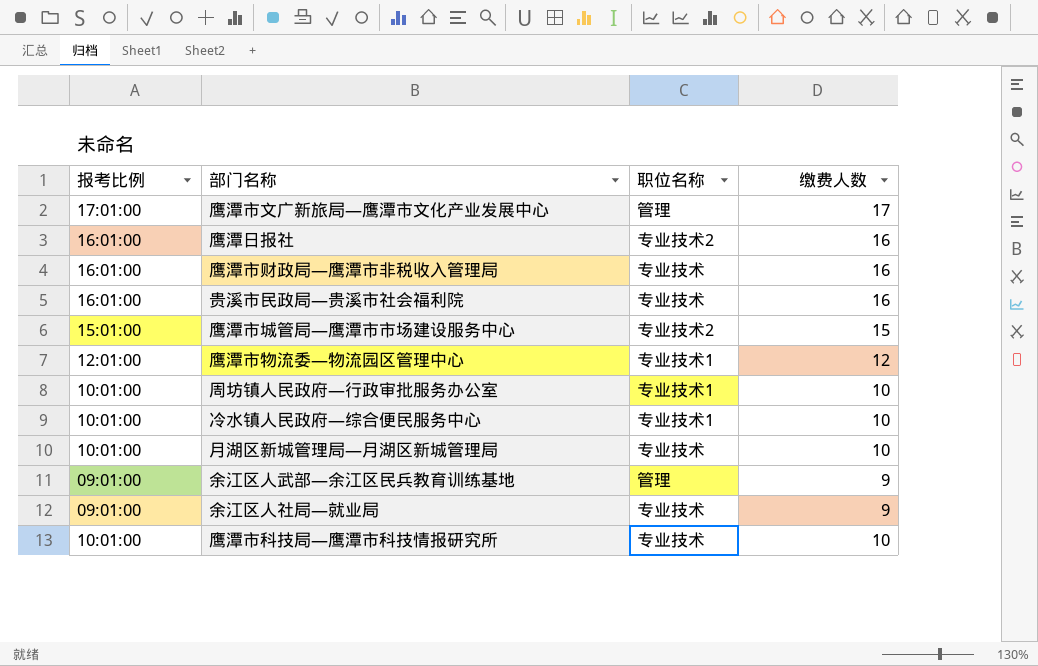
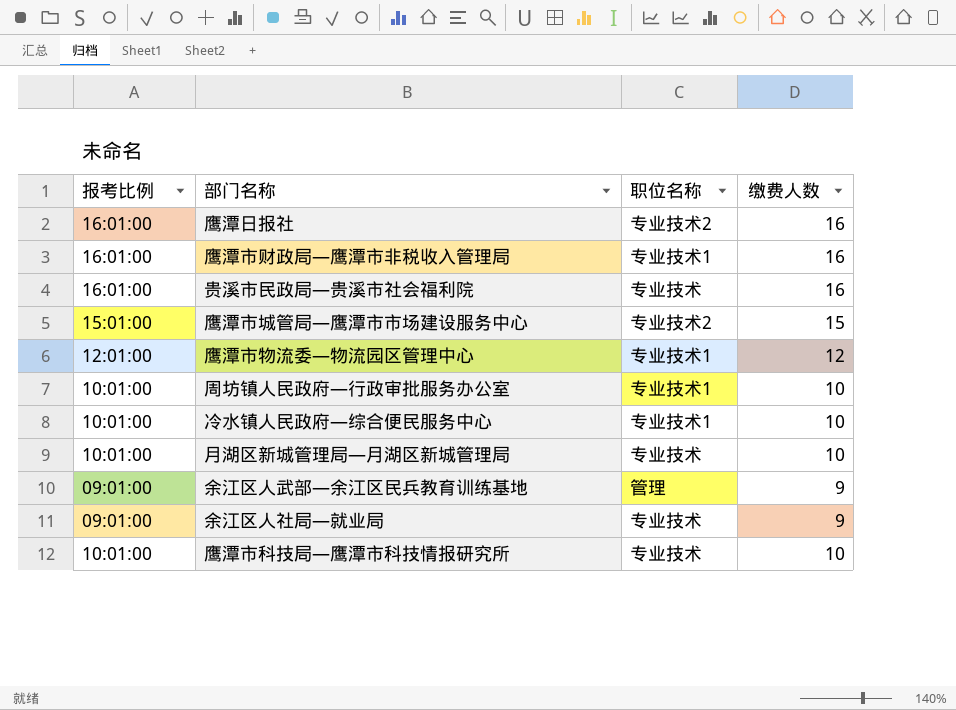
row 鹰潭市文广新旅局—鹰潭市文化产业发展中心: 17:01:00 | 管理 | 17 -> none
鹰潭市财政局—鹰潭市非税收入管理局 | 职位名称: 专业技术 -> 专业技术1

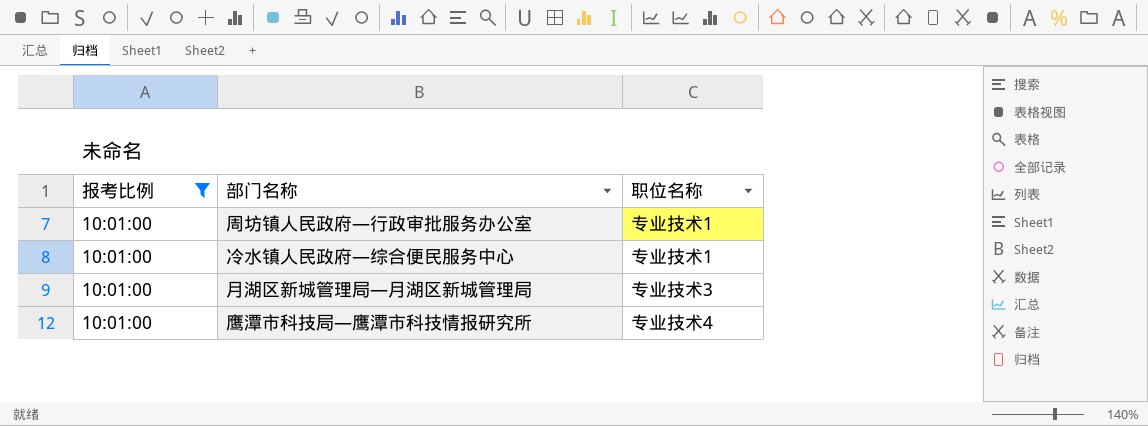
filter: none -> 报考比例 = 10:01:00
column 缴费人数 | position: 4 -> none
月湖区新城管理局—月湖区新城管理局 | 职位名称: 专业技术 -> 专业技术3
鹰潭市科技局—鹰潭市科技情报研究所 | 职位名称: 专业技术 -> 专业技术4

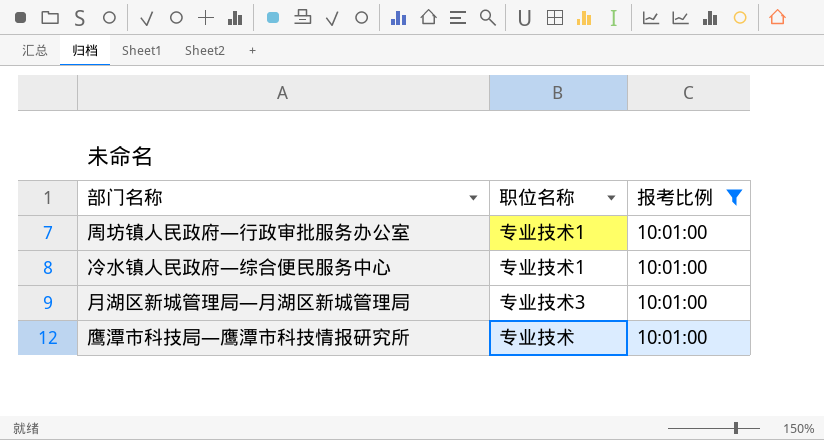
column 报考比例 | position: 1 -> 3
鹰潭市科技局—鹰潭市科技情报研究所 | 职位名称: 专业技术4 -> 专业技术

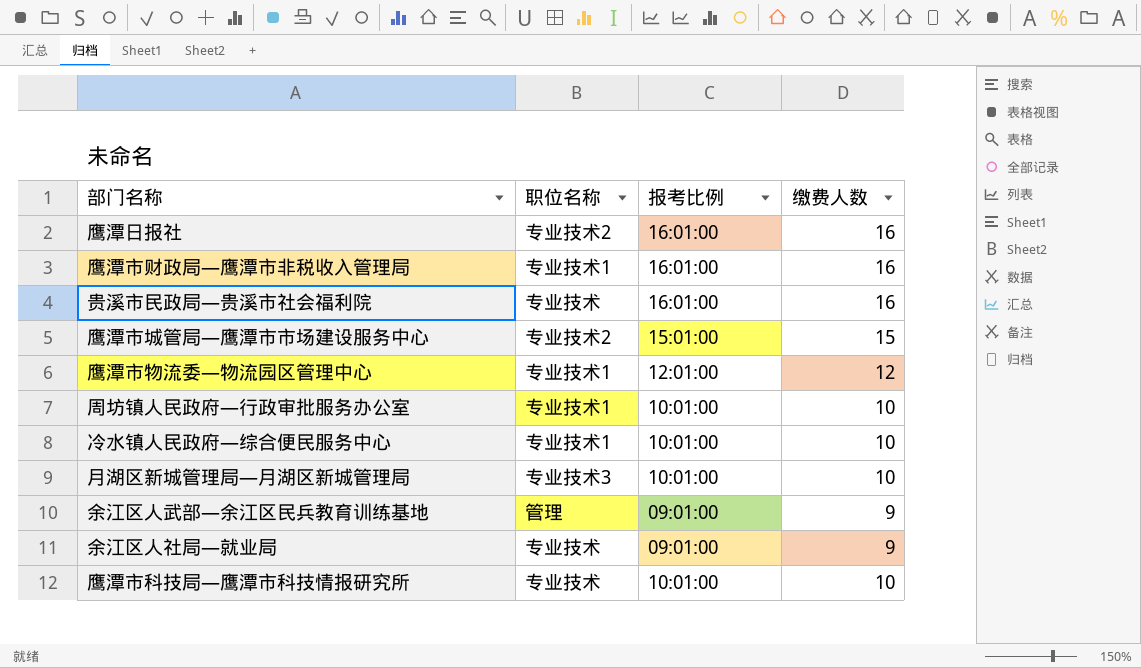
filter: 报考比例 = 10:01:00 -> none
column 缴费人数 | position: none -> 4

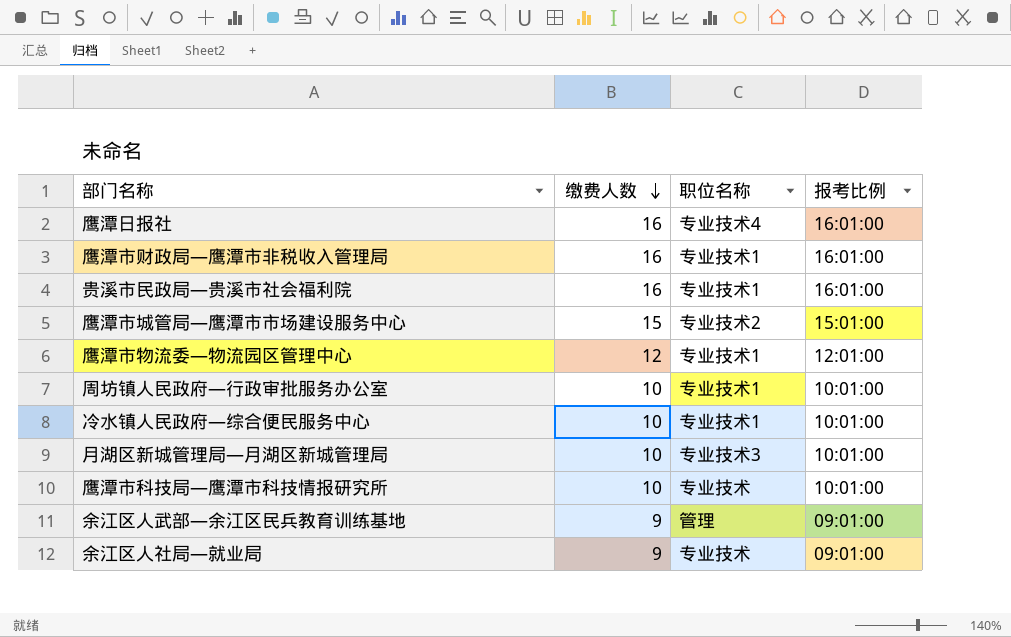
row order: none -> 缴费人数 descending
column 缴费人数 | position: 4 -> 2
鹰潭日报社 | 职位名称: 专业技术2 -> 专业技术4
贵溪市民政局—贵溪市社会福利院 | 职位名称: 专业技术 -> 专业技术1

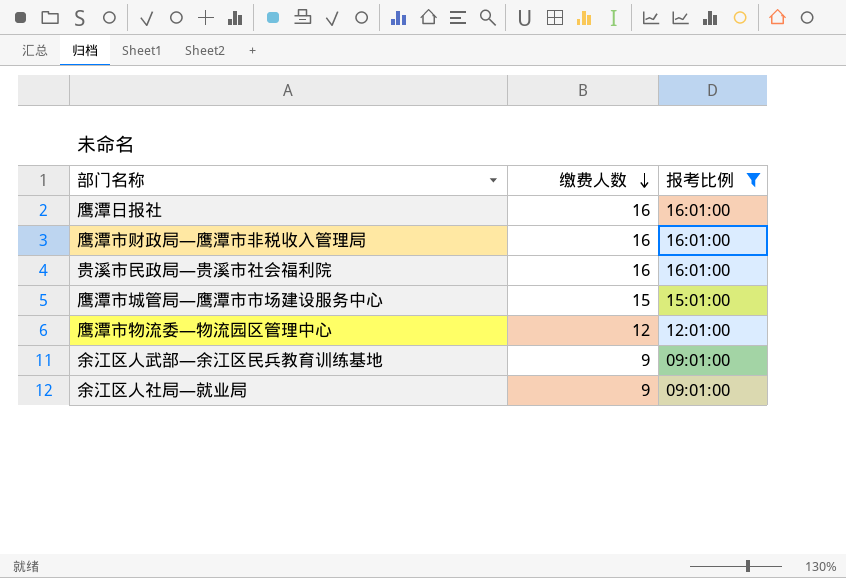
filter: none -> 报考比例 != 10:01:00
column 职位名称 | position: 3 -> none

